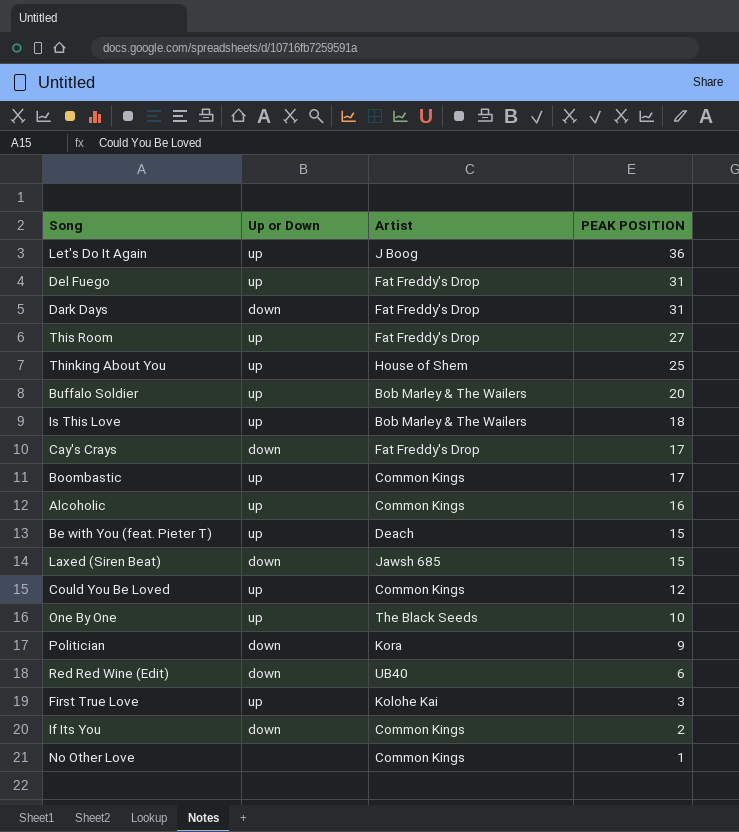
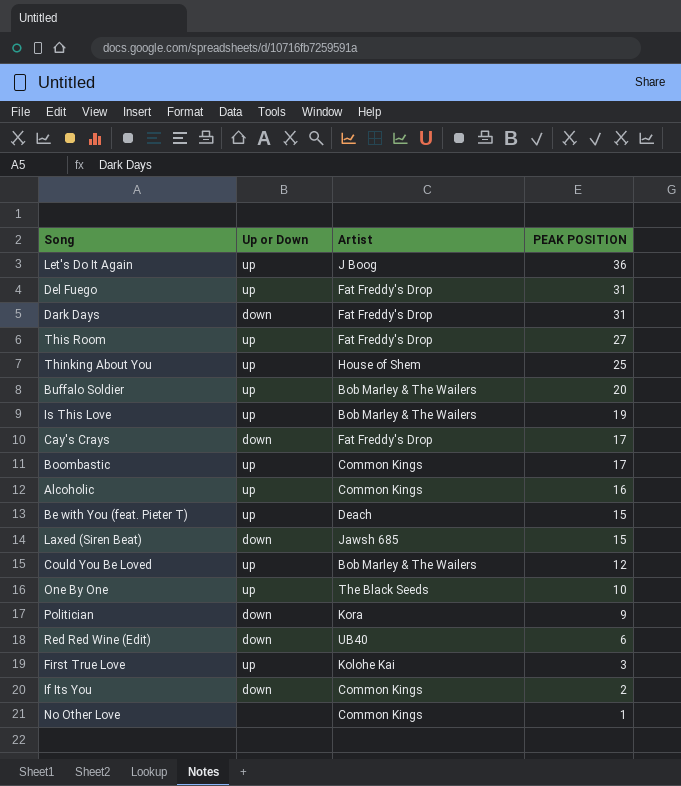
Is This Love | PEAK POSITION: 18 -> 19
Could You Be Loved | Artist: Common Kings -> Bob Marley & The Wailers

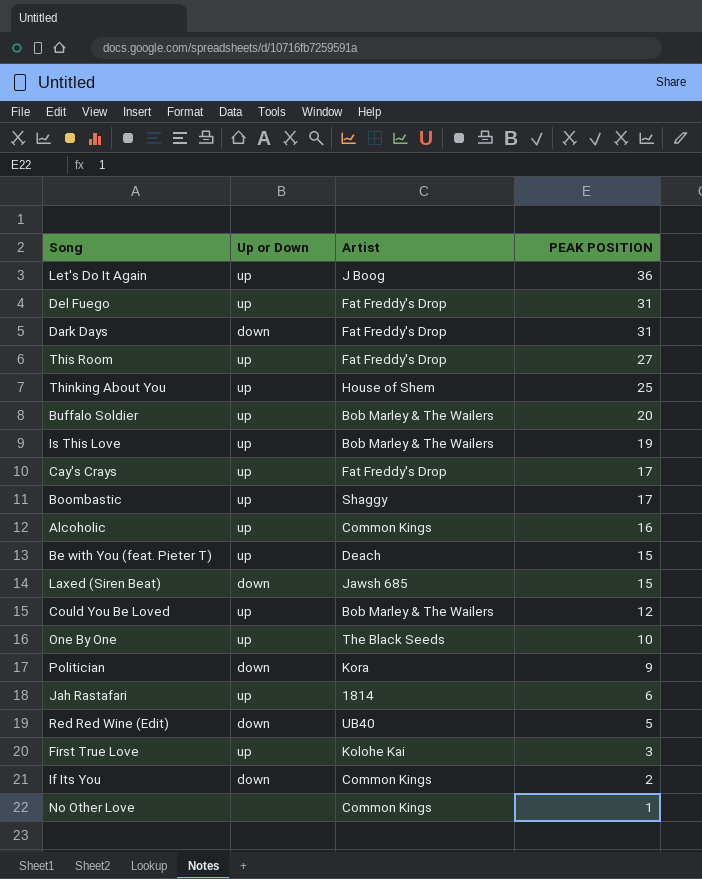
Cay's Crays | Up or Down: down -> up
Boombastic | Artist: Common Kings -> Shaggy
row Jah Rastafari: none -> up | 1814 | 6
Red Red Wine (Edit) | PEAK POSITION: 6 -> 5

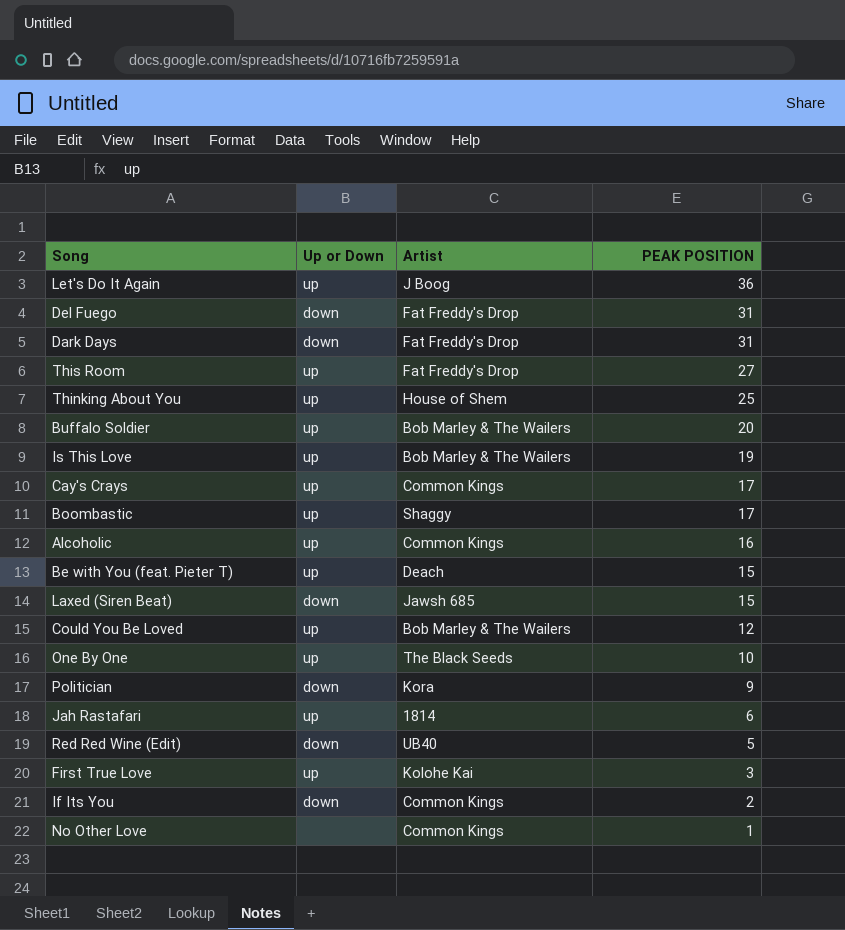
Del Fuego | Up or Down: up -> down
Cay's Crays | Artist: Fat Freddy's Drop -> Common Kings

